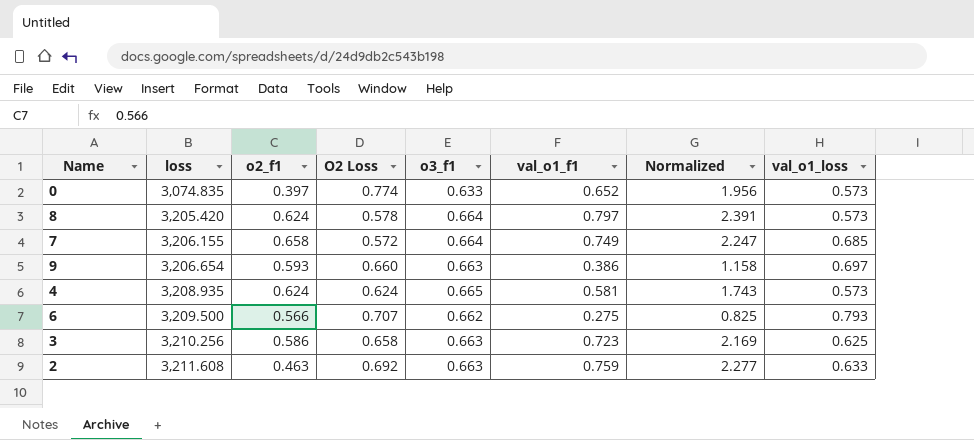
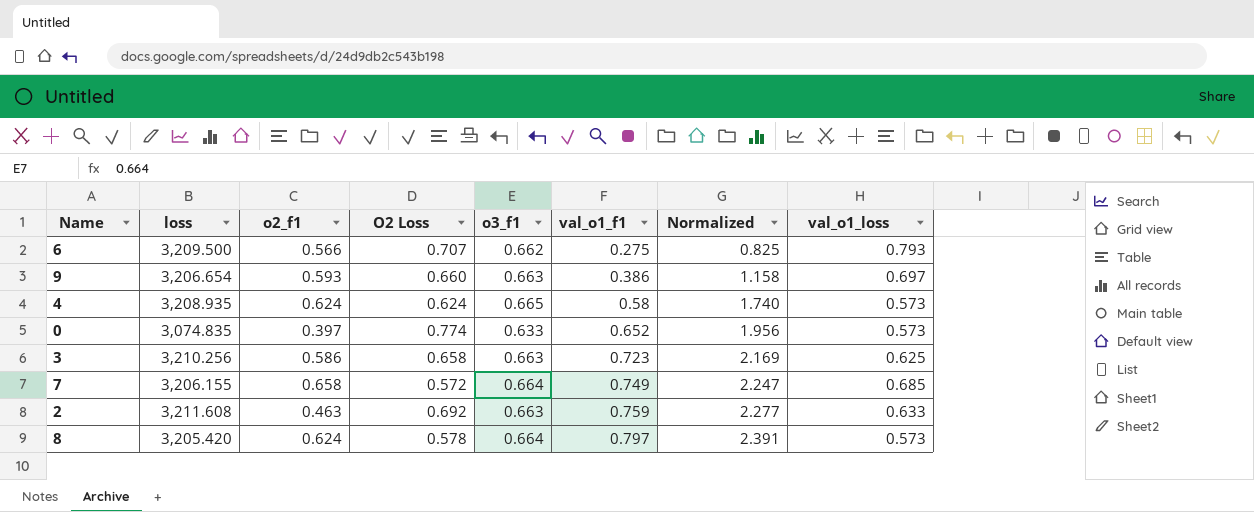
row order: loss ascending -> val_o1_f1 ascending
4 | val_o1_f1: 0.581 -> 0.58
4 | Normalized: 1.743 -> 1.740

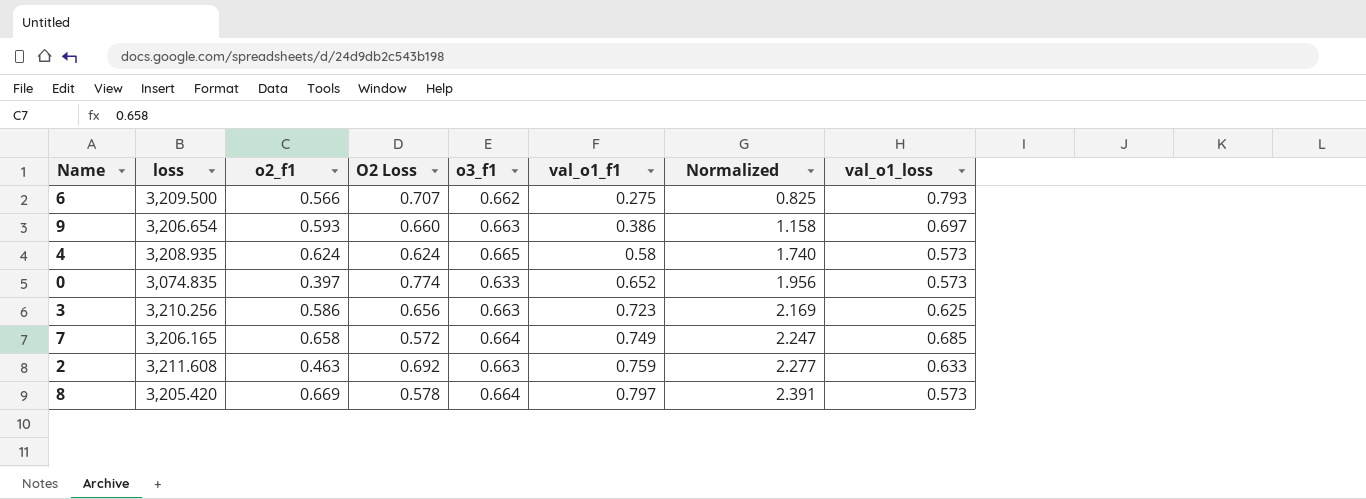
3 | O2 Loss: 0.658 -> 0.656
7 | loss: 3,206.155 -> 3,206.165
8 | o2_f1: 0.624 -> 0.669

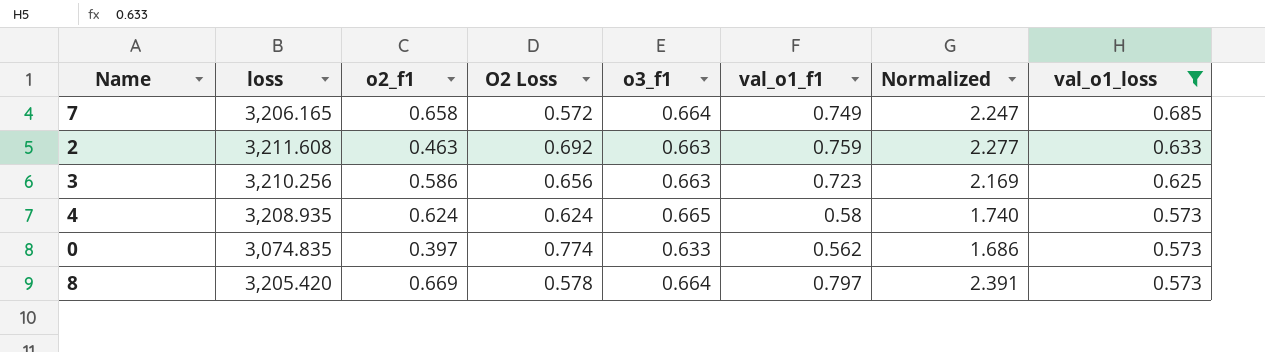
filter: none -> val_o1_loss <= 0.685
row order: val_o1_f1 ascending -> val_o1_loss descending
0 | val_o1_f1: 0.652 -> 0.562
0 | Normalized: 1.956 -> 1.686

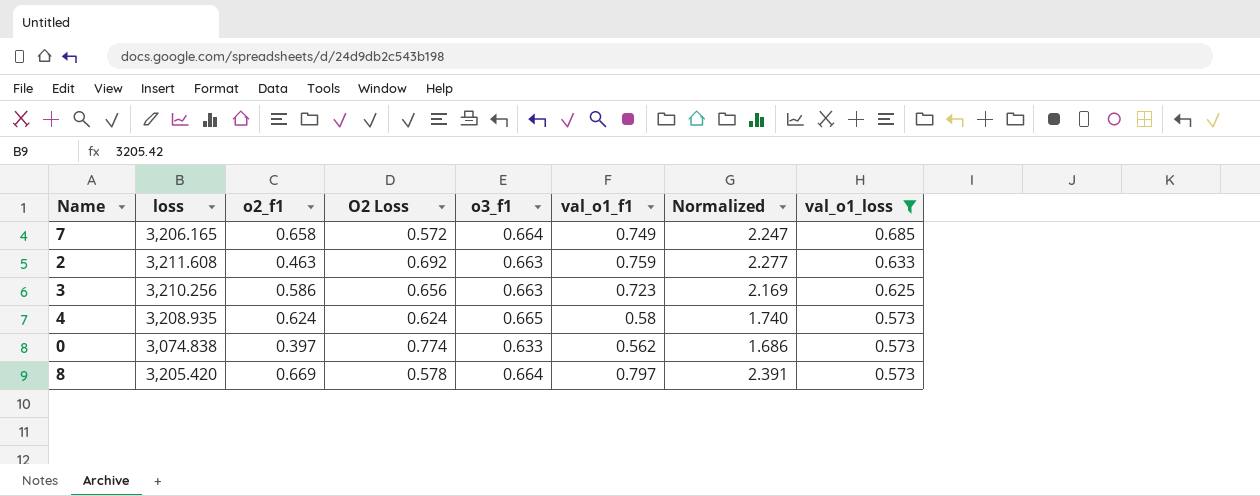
0 | loss: 3,074.835 -> 3,074.838

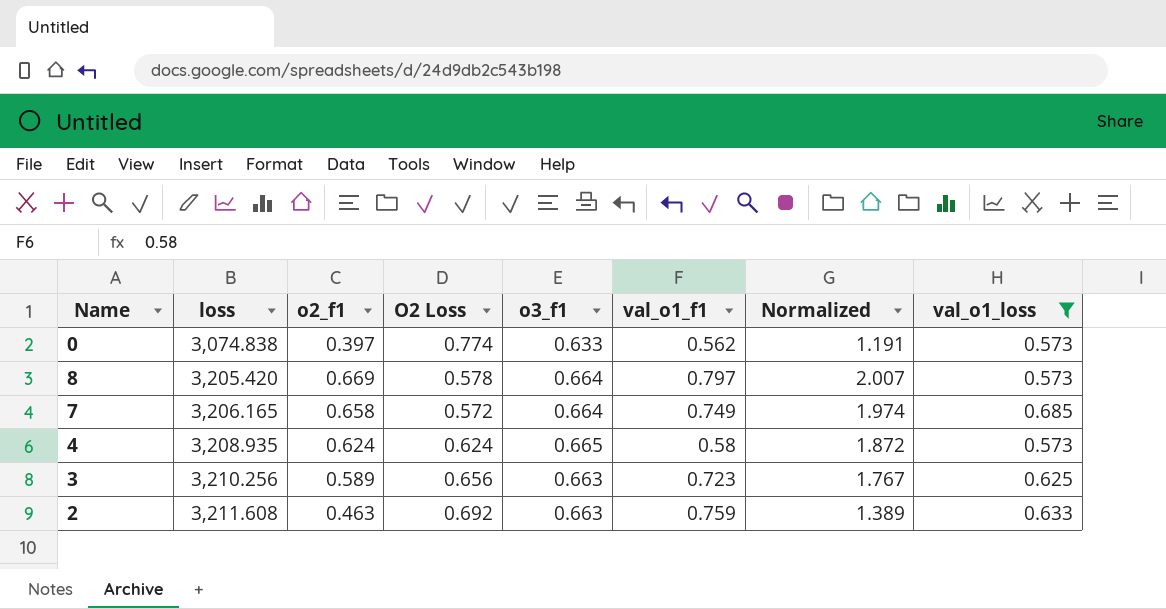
row order: val_o1_loss descending -> loss ascending
column Normalized | formula: [val_o1_f1] * 3 -> [o2_f1] * 3
3 | o2_f1: 0.586 -> 0.589

